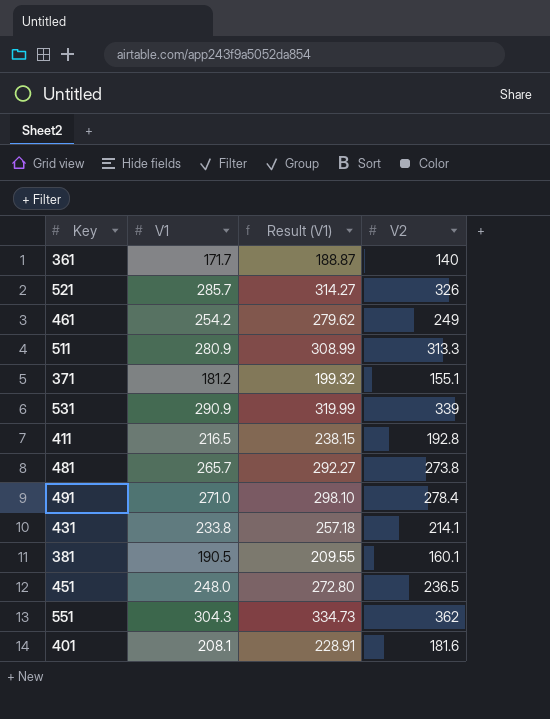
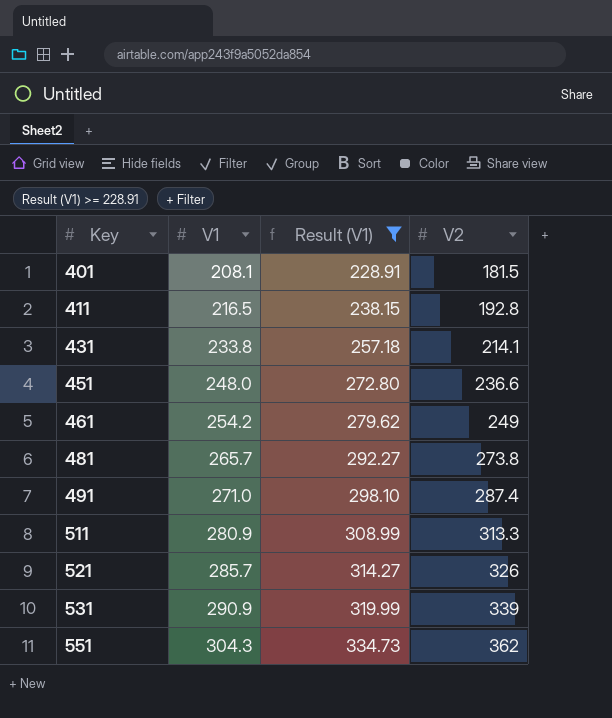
filter: none -> Result (V1) >= 228.91
row order: none -> Key ascending
401 | V2: 181.6 -> 181.5
451 | V2: 236.5 -> 236.6
491 | V2: 278.4 -> 287.4

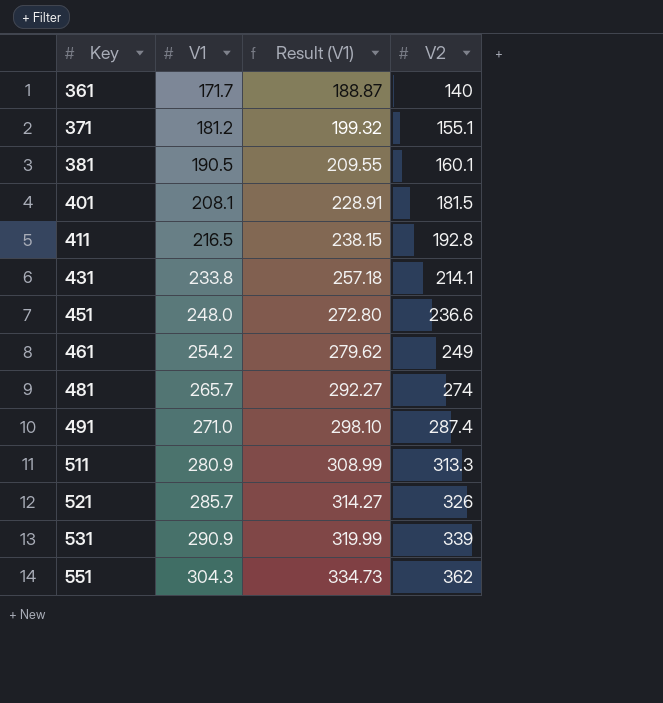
filter: Result (V1) >= 228.91 -> none
481 | V2: 273.8 -> 274

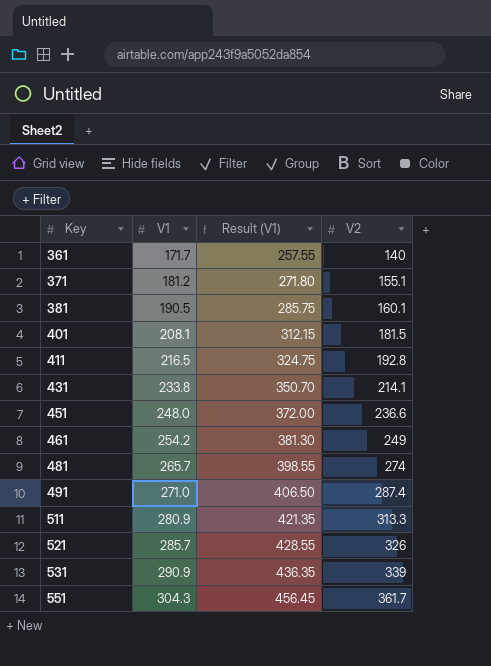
column Result (V1) | formula: [V1] * 1.1 -> [V1] * 1.5
551 | V2: 362 -> 361.7

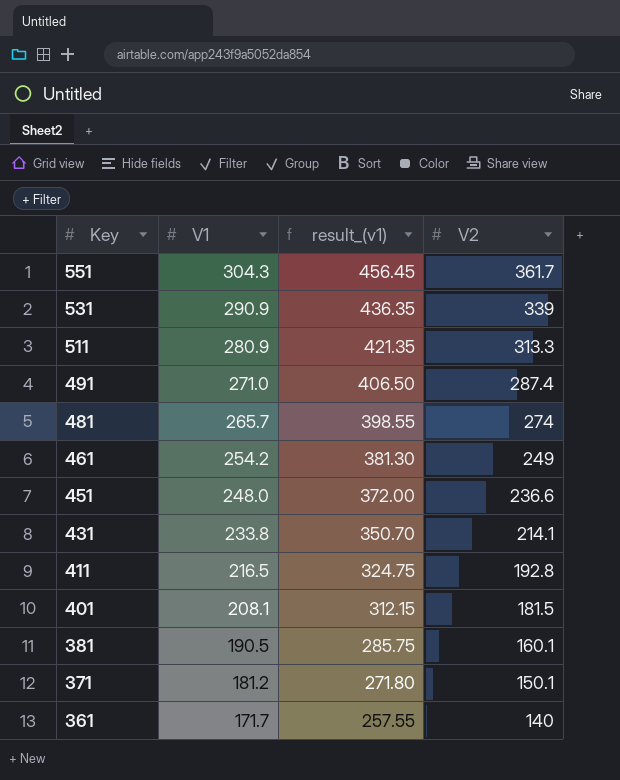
row order: Key ascending -> Key descending
column name: Result (V1) -> result_(v1)
row 521: 285.7 | 428.55 | 326 -> none
371 | V2: 155.1 -> 150.1

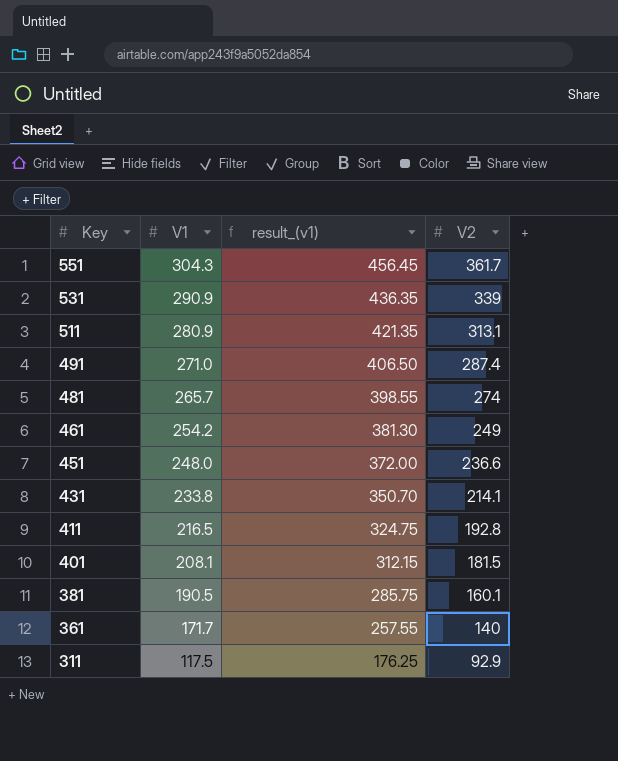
row 371: 181.2 | 271.80 | 150.1 -> none
511 | V2: 313.3 -> 313.1
row 311: none -> 117.5 | 176.25 | 92.9

